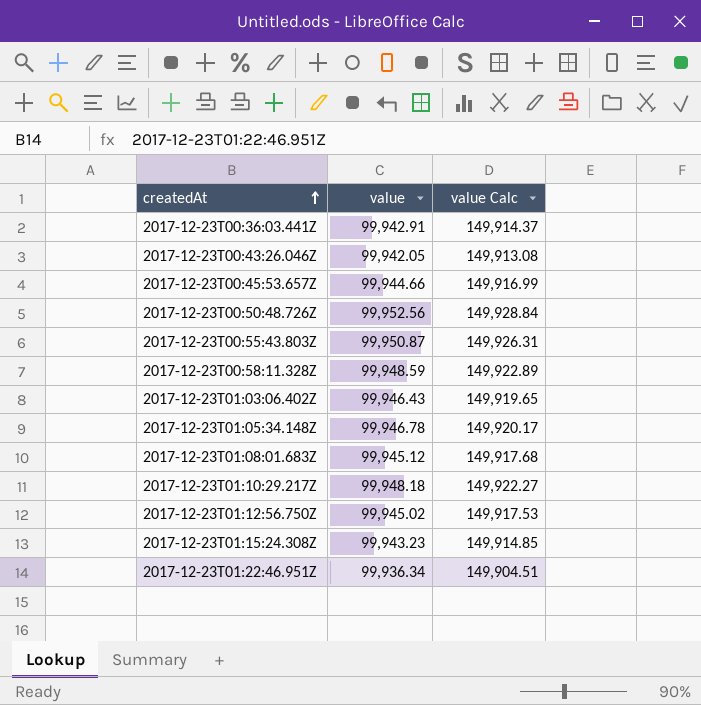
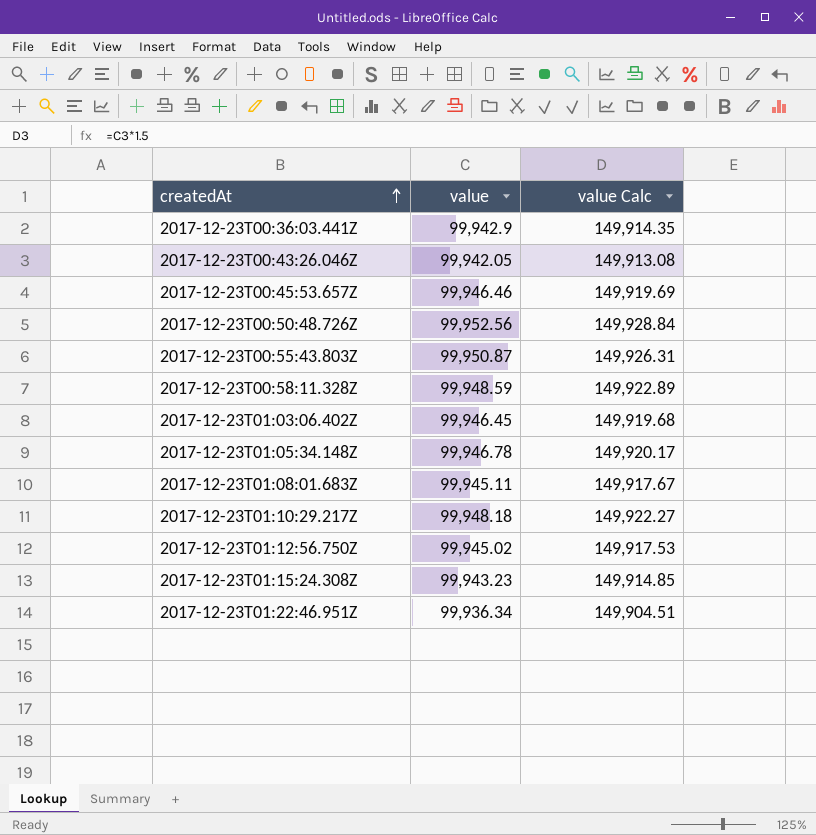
2017-12-23T00:36:03.441Z | value: 99,942.91 -> 99,942.9
2017-12-23T00:36:03.441Z | value Calc: 149,914.37 -> 149,914.35
2017-12-23T00:45:53.657Z | value: 99,944.66 -> 99,946.46
2017-12-23T00:45:53.657Z | value Calc: 149,916.99 -> 149,919.69
2017-12-23T01:03:06.402Z | value: 99,946.43 -> 99,946.45
2017-12-23T01:03:06.402Z | value Calc: 149,919.65 -> 149,919.68
2017-12-23T01:08:01.683Z | value: 99,945.12 -> 99,945.11
2017-12-23T01:08:01.683Z | value Calc: 149,917.68 -> 149,917.67

